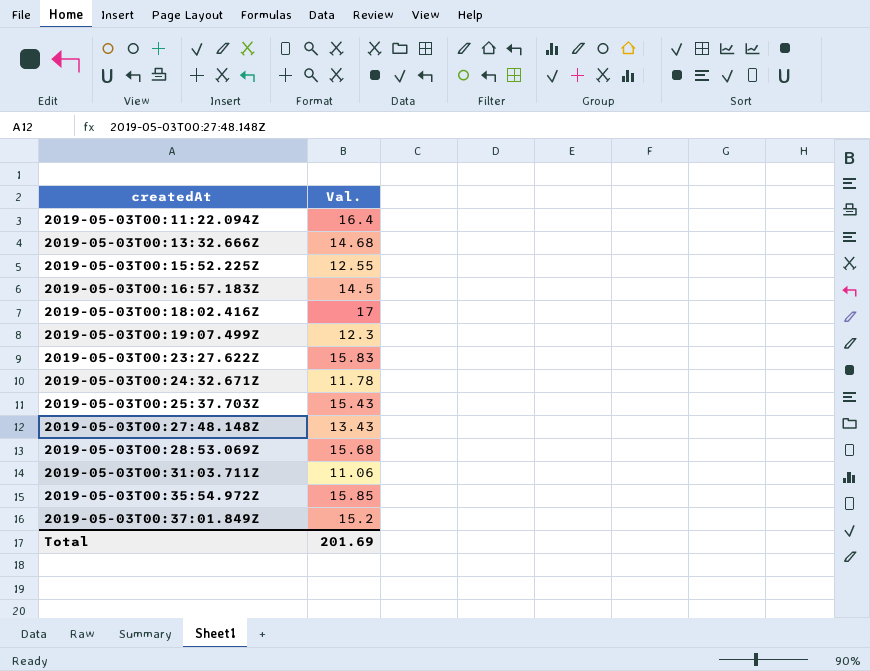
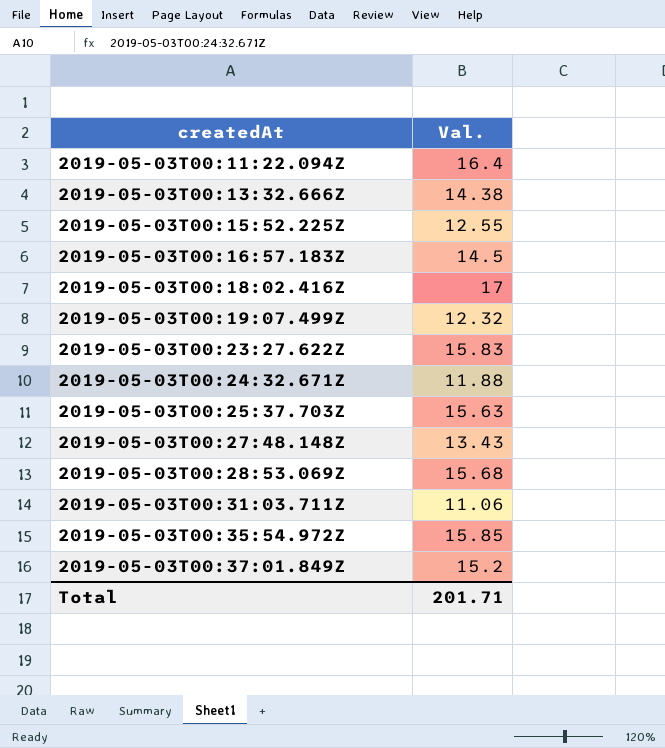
2019-05-03T00:13:32.666Z | Val.: 14.68 -> 14.38
2019-05-03T00:19:07.499Z | Val.: 12.3 -> 12.32
2019-05-03T00:24:32.671Z | Val.: 11.78 -> 11.88
2019-05-03T00:25:37.703Z | Val.: 15.43 -> 15.63
Total | Val.: 201.69 -> 201.71

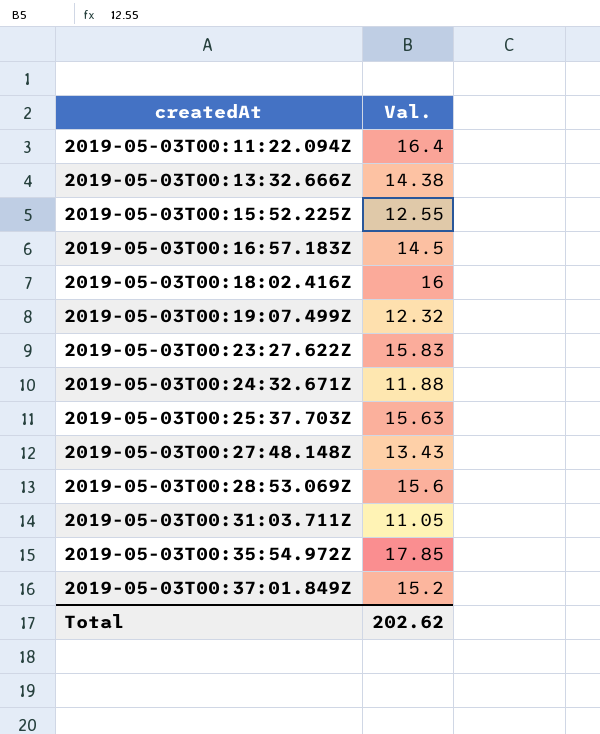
2019-05-03T00:18:02.416Z | Val.: 17 -> 16
2019-05-03T00:28:53.069Z | Val.: 15.68 -> 15.6
2019-05-03T00:31:03.711Z | Val.: 11.06 -> 11.05
2019-05-03T00:35:54.972Z | Val.: 15.85 -> 17.85
Total | Val.: 201.71 -> 202.62

